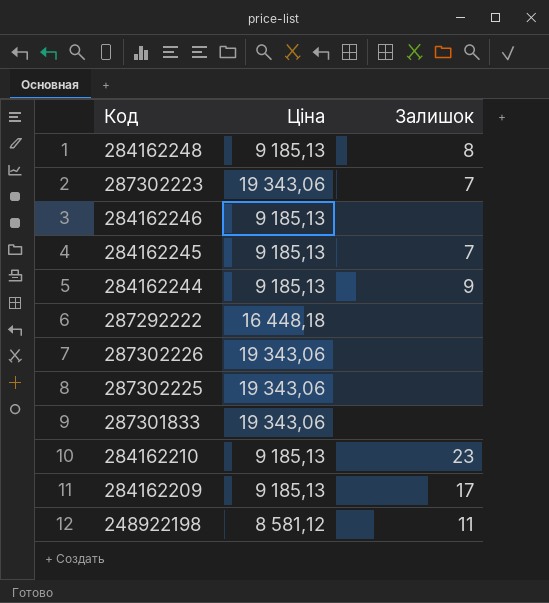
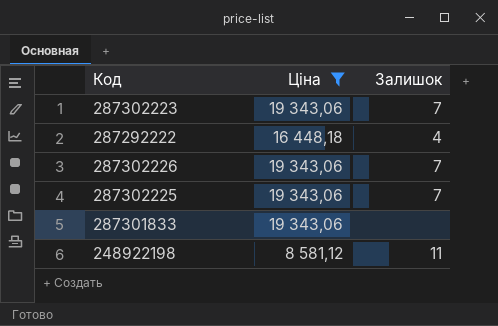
filter: none -> Ціна != 9 185,13
287292222 | Залишок: none -> 4
287302226 | Залишок: none -> 7
287302225 | Залишок: none -> 7

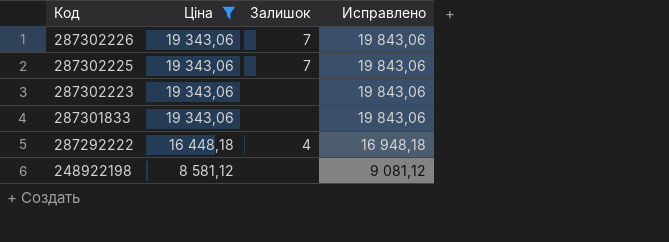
row order: none -> Код descending
column Исправлено | formula: none -> [Ціна] + 500
287302223 | Залишок: 7 -> none
248922198 | Залишок: 11 -> none

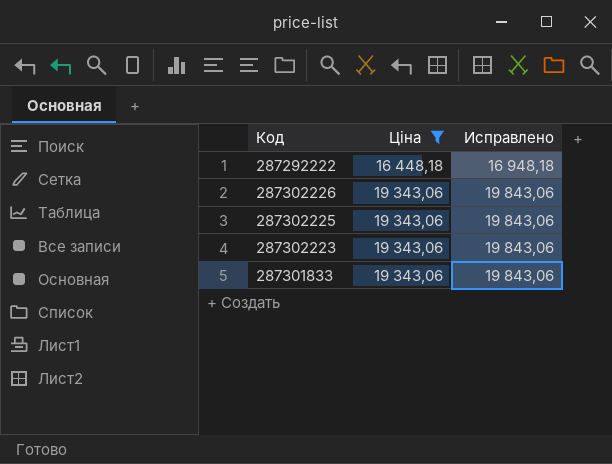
row order: Код descending -> Ціна ascending
column Залишок | position: 3 -> none
row 248922198: 8 581,12 | none | 9 081,12 -> none

